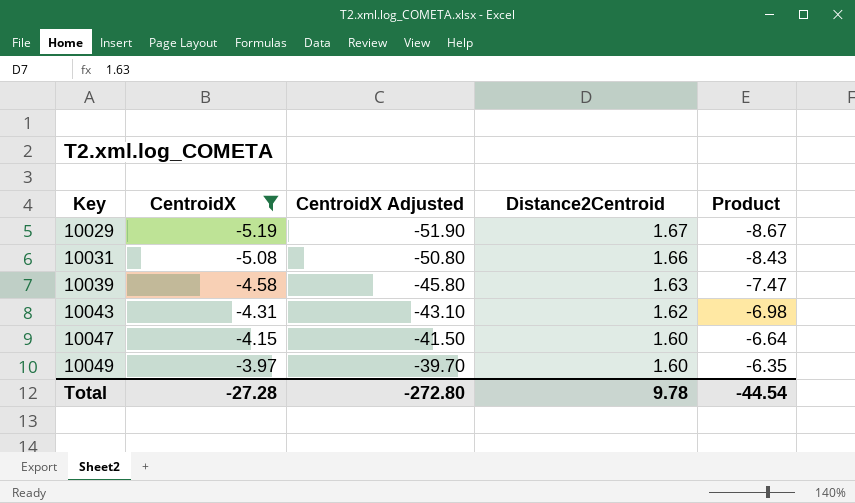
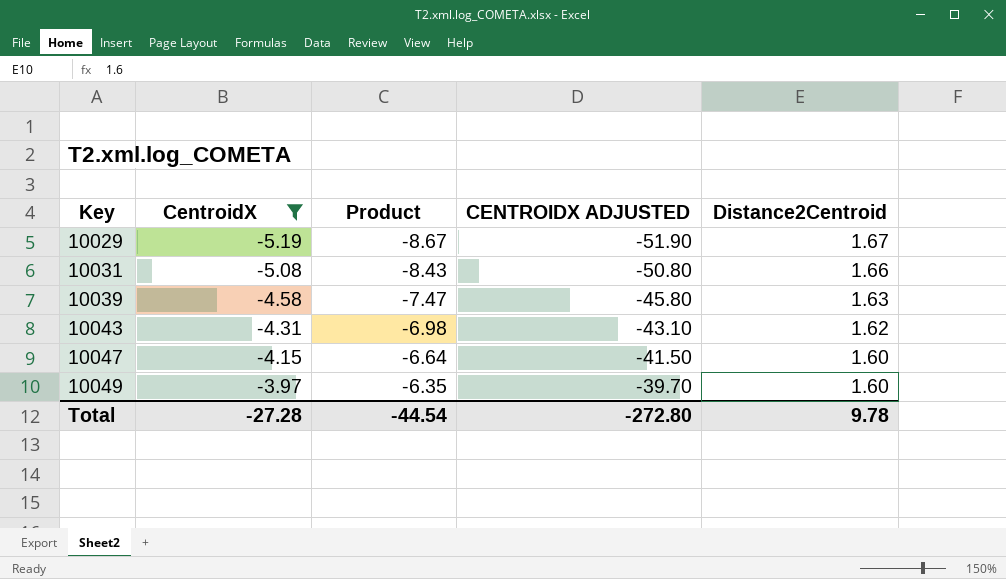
column Product | position: 5 -> 3
column name: CentroidX Adjusted -> CENTROIDX ADJUSTED

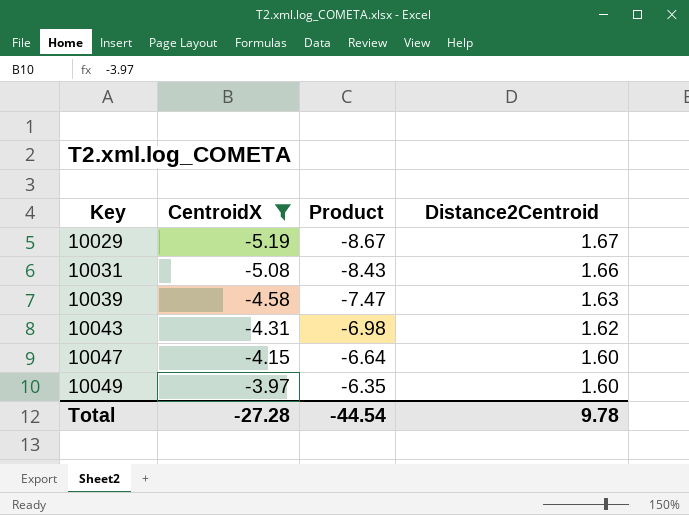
column CENTROIDX ADJUSTED | formula: [CentroidX] * 10 -> none

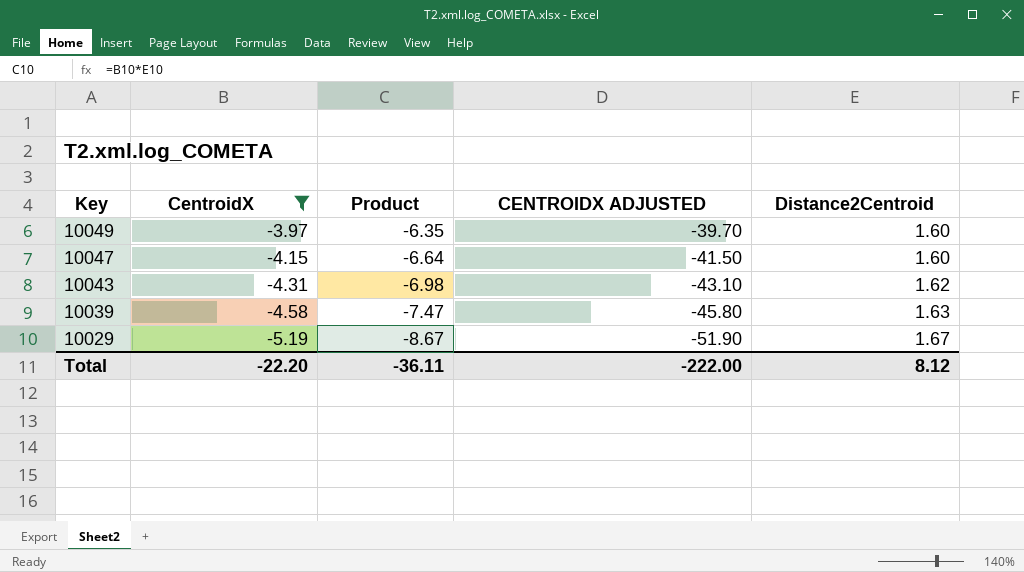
row order: Key ascending -> Key descending
column CENTROIDX ADJUSTED | formula: none -> [CentroidX] * 10
row 10031: -5.08 | -8.43 | 1.66 -> none
Total | CentroidX: -27.28 -> -22.20
Total | Product: -44.54 -> -36.11
Total | Distance2Centroid: 9.78 -> 8.12

